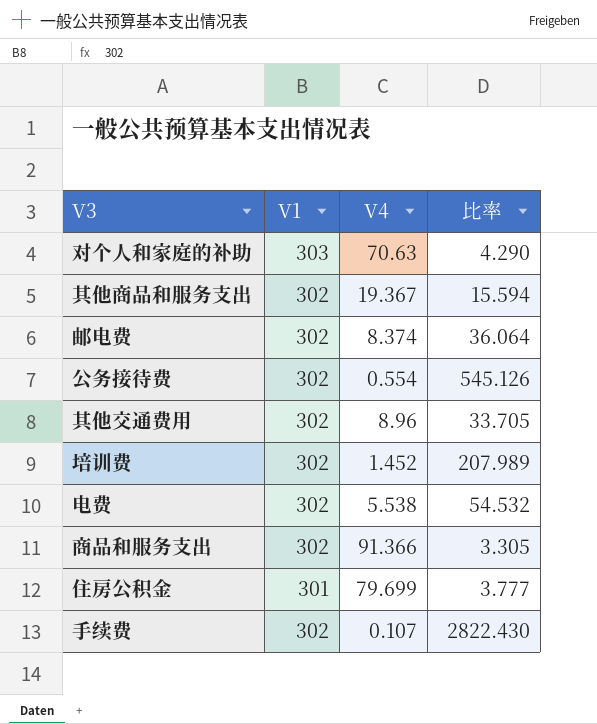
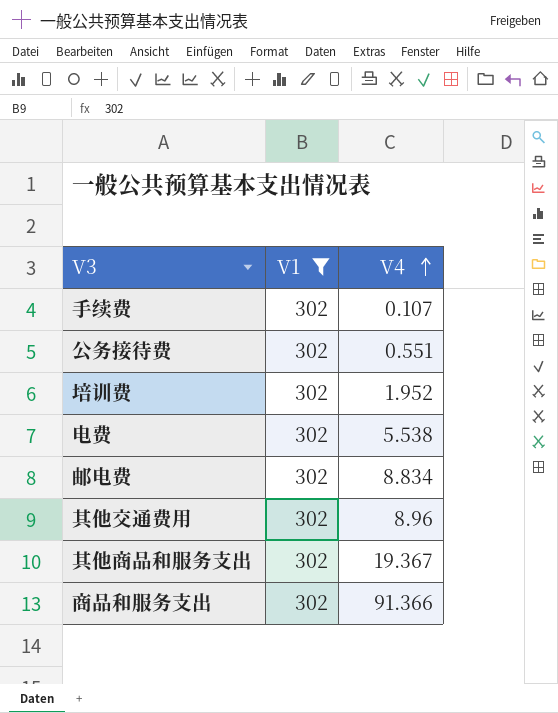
filter: none -> V1 = 302
row order: none -> V4 ascending
column 比率 | formula: [V1] / [V4] -> none
公务接待费 | V4: 0.554 -> 0.551
培训费 | V4: 1.452 -> 1.952
邮电费 | V4: 8.374 -> 8.834

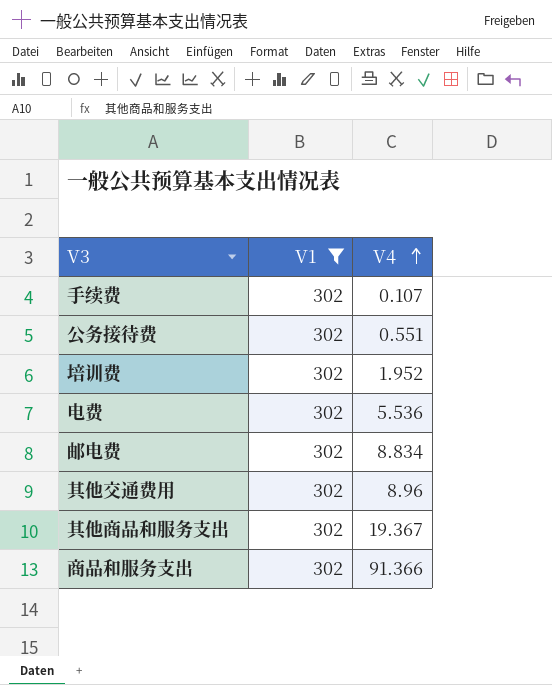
电费 | V4: 5.538 -> 5.536

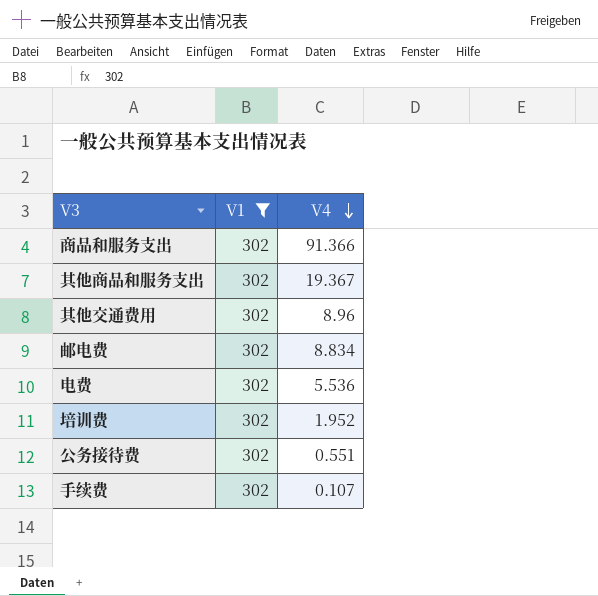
row order: V4 ascending -> V4 descending

